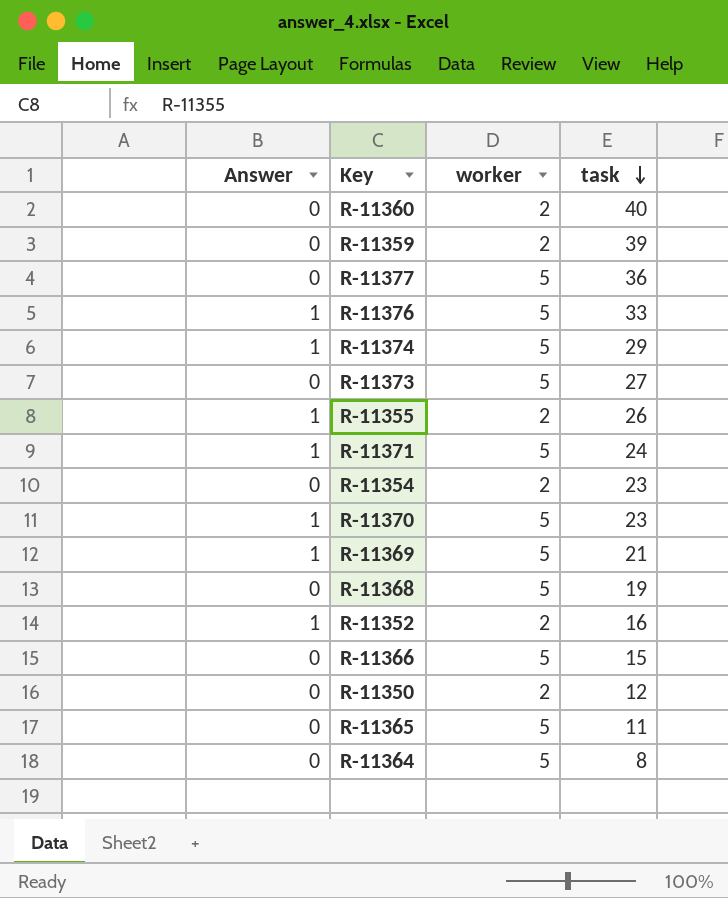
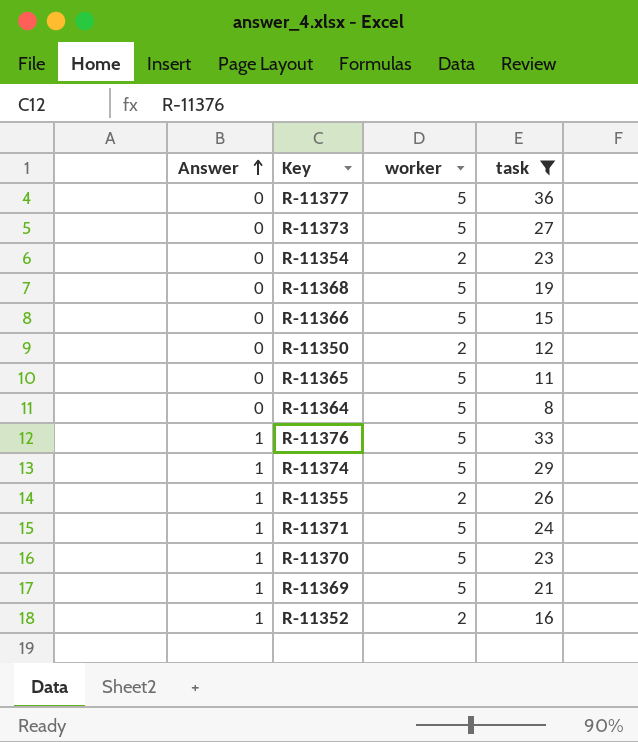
filter: none -> task <= 36
row order: task descending -> Answer ascending

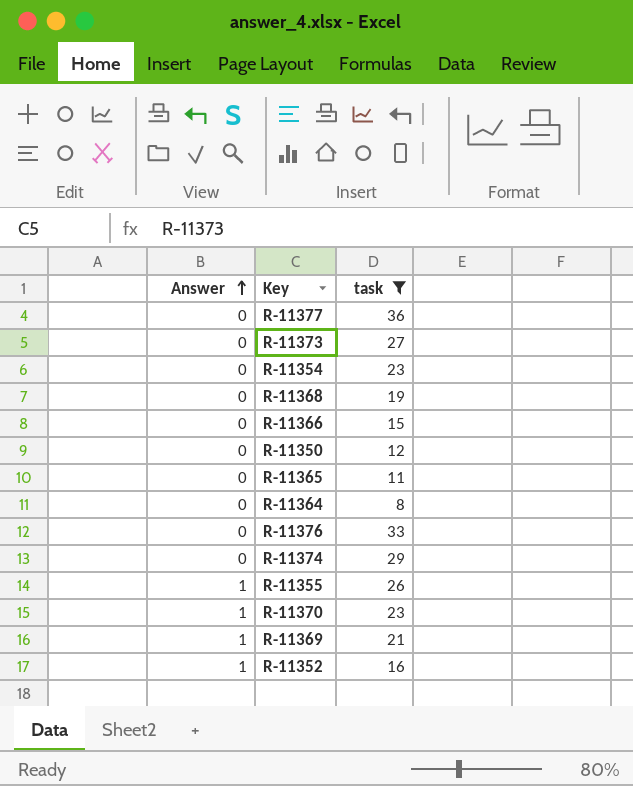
column worker | position: 3 -> none
row R-11371: 1 | 5 | 24 -> none
R-11376 | Answer: 1 -> 0
R-11374 | Answer: 1 -> 0

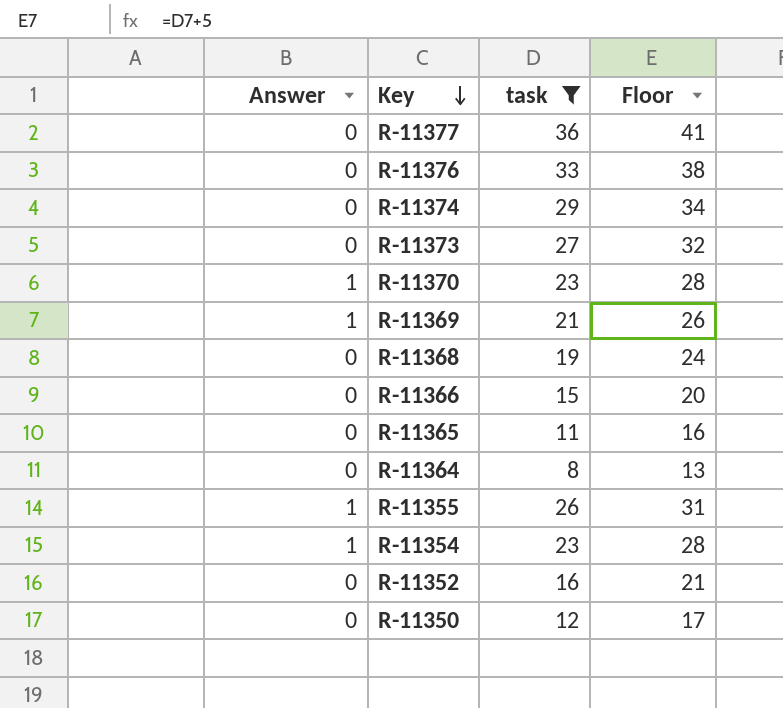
row order: Answer ascending -> Key descending
column Floor | formula: none -> [task] + 5
R-11354 | Answer: 0 -> 1
R-11352 | Answer: 1 -> 0

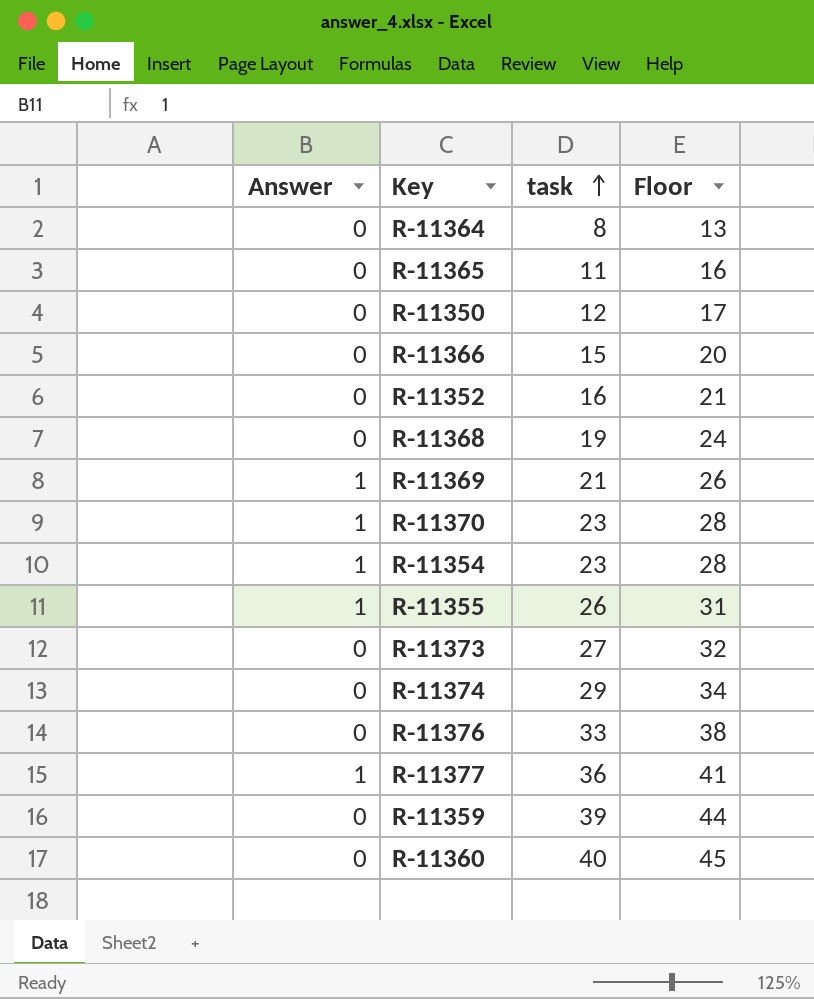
filter: task <= 36 -> none
row order: Key descending -> task ascending
R-11377 | Answer: 0 -> 1

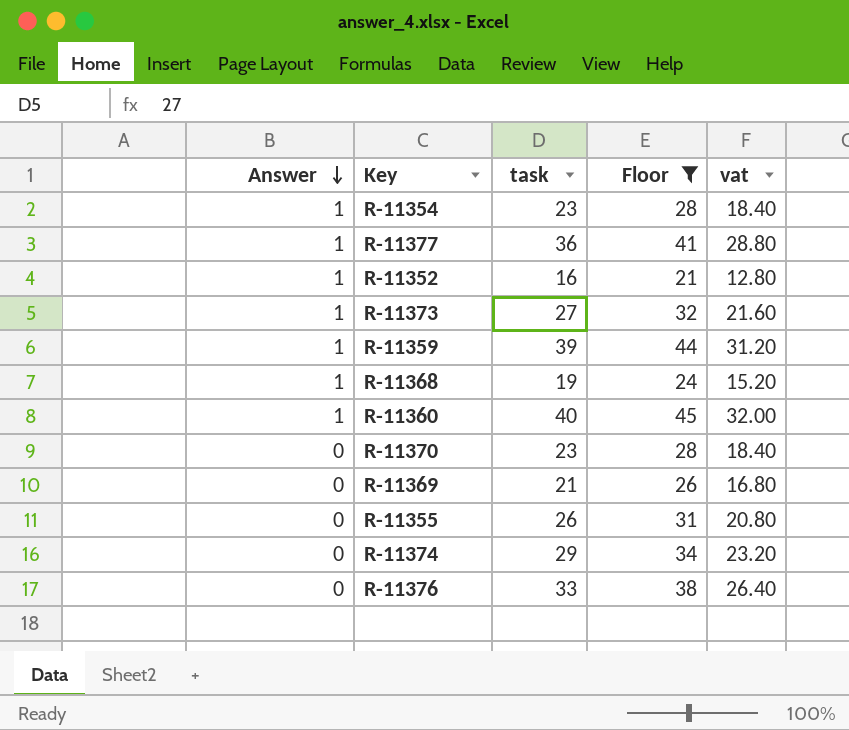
filter: none -> Floor >= 21
row order: task ascending -> Answer descending
column vat | formula: none -> [task] * 0.8
R-11352 | Answer: 0 -> 1
R-11373 | Answer: 0 -> 1
R-11359 | Answer: 0 -> 1
R-11368 | Answer: 0 -> 1
R-11360 | Answer: 0 -> 1
R-11370 | Answer: 1 -> 0
R-11369 | Answer: 1 -> 0
R-11355 | Answer: 1 -> 0

